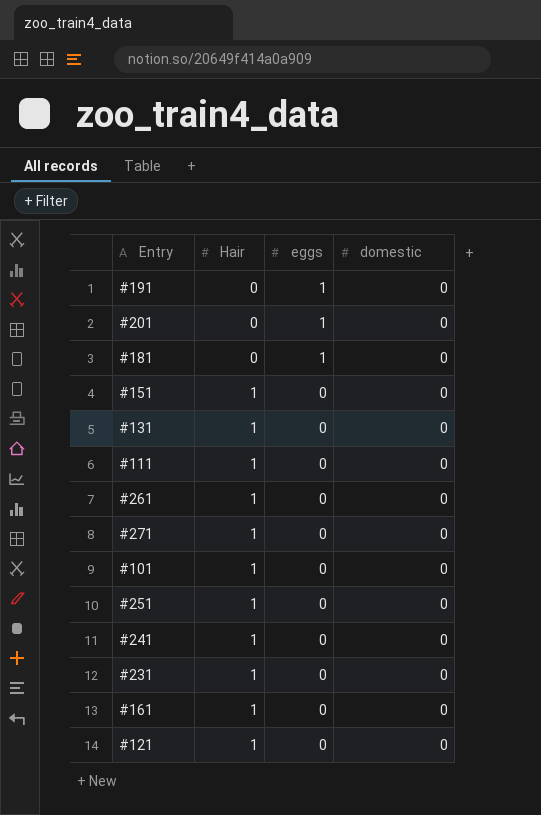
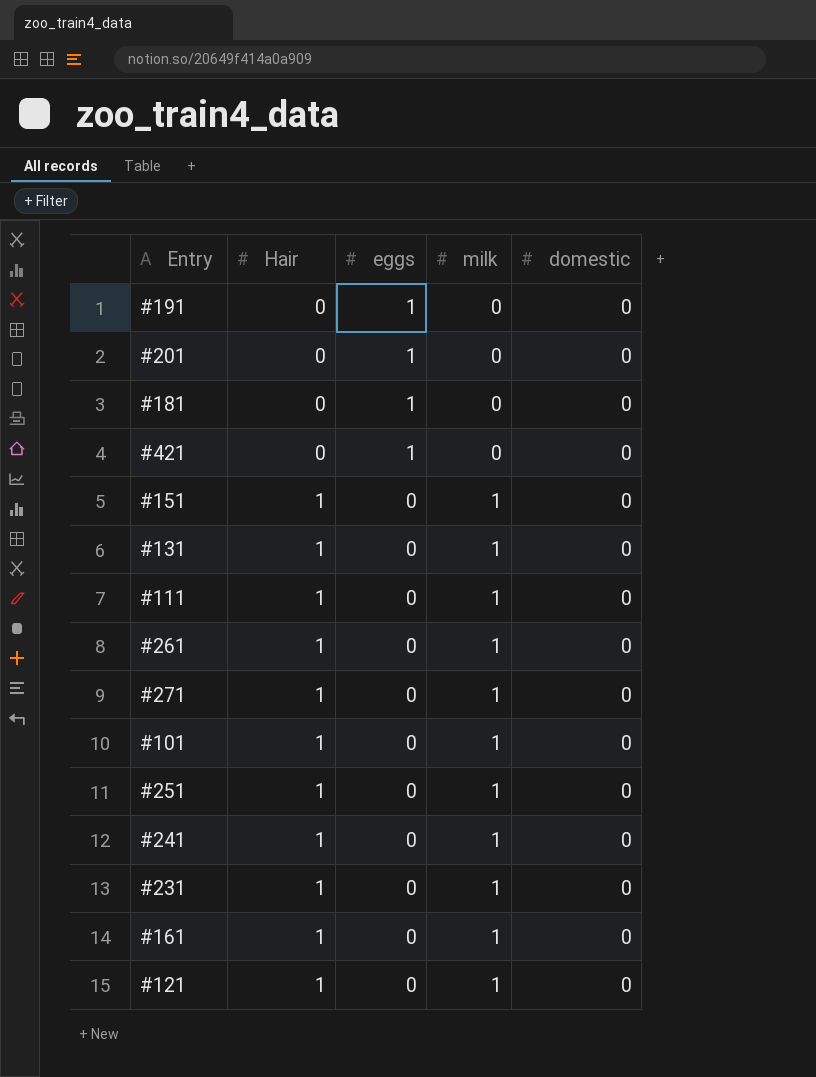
column milk | position: none -> 4
row #421: none -> 0 | 1 | 0 | 0

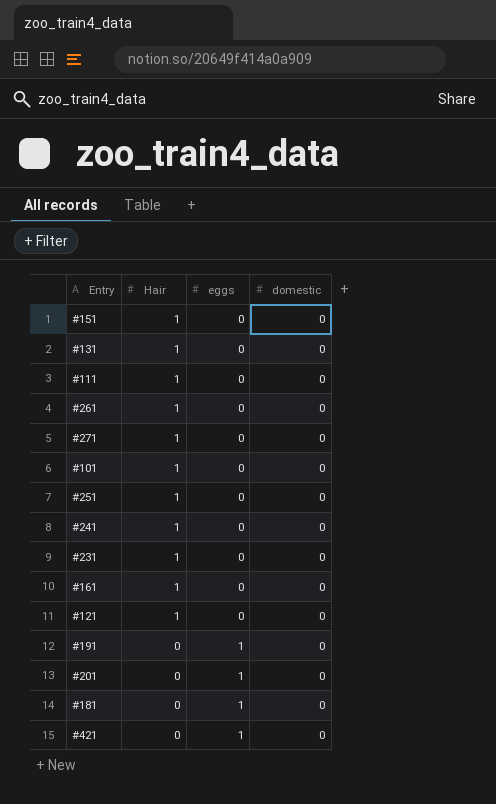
row order: Hair ascending -> Hair descending
column milk | position: 4 -> none

